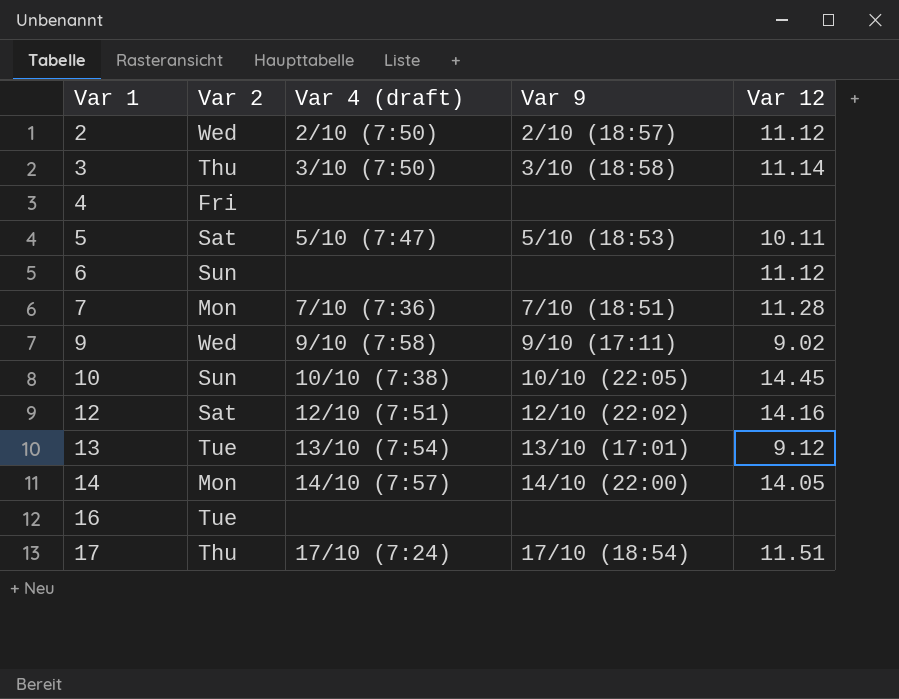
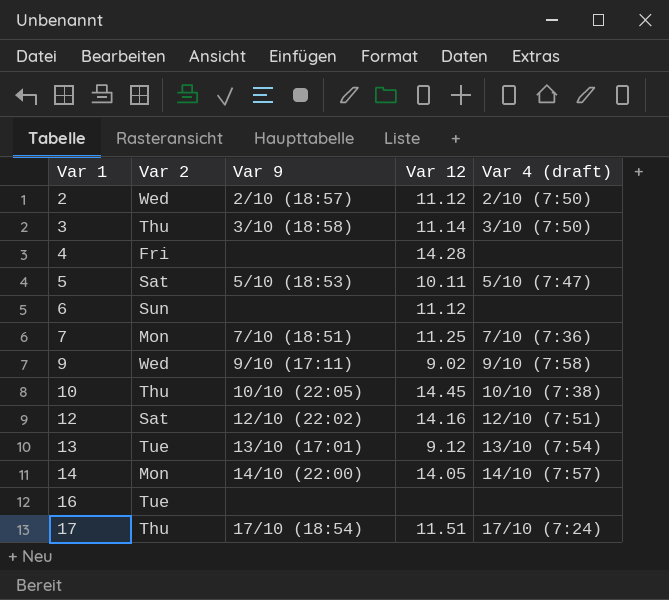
column Var 4 (draft) | position: 3 -> 5
4 | Var 12: none -> 14.28
7 | Var 12: 11.28 -> 11.25
10 | Var 2: Sun -> Thu

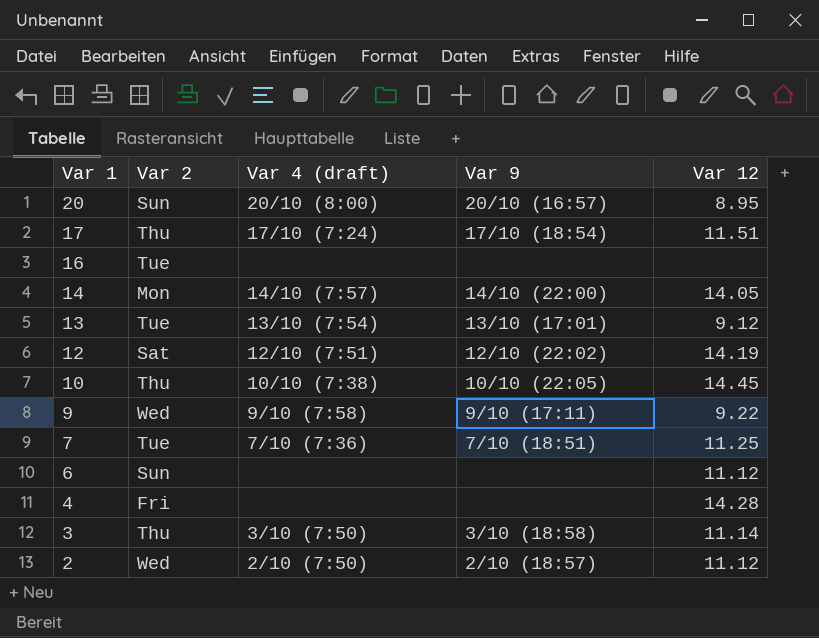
row order: Var 1 ascending -> Var 1 descending
column Var 4 (draft) | position: 5 -> 3
row 5: Sat | 5/10 (18:53) | 10.11 | 5/10 (7:47) -> none
row 20: none -> Sun | 20/10 (8:00) | 20/10 (16:57) | 8.95
12 | Var 12: 14.16 -> 14.19
9 | Var 12: 9.02 -> 9.22
7 | Var 2: Mon -> Tue

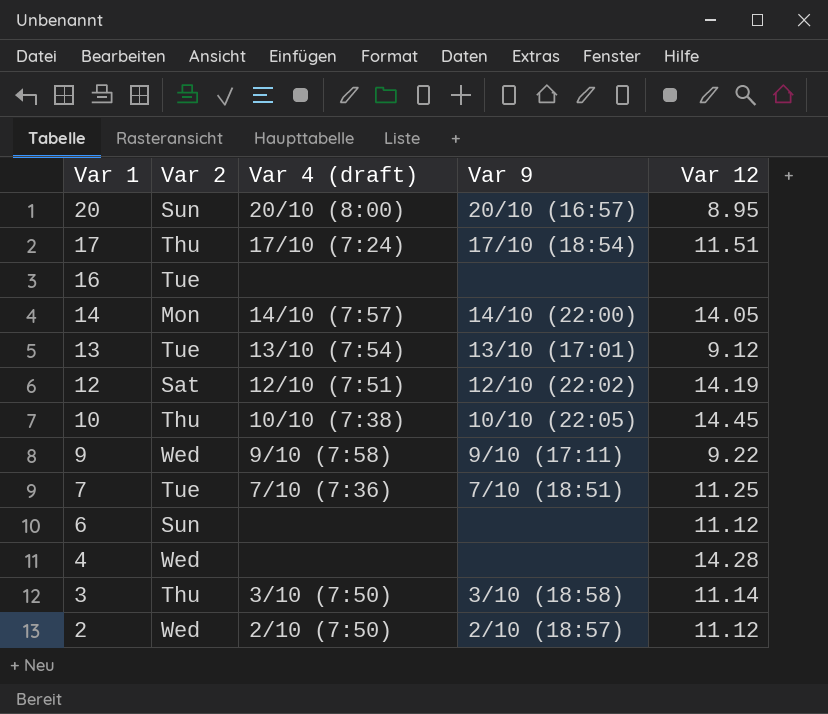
4 | Var 2: Fri -> Wed

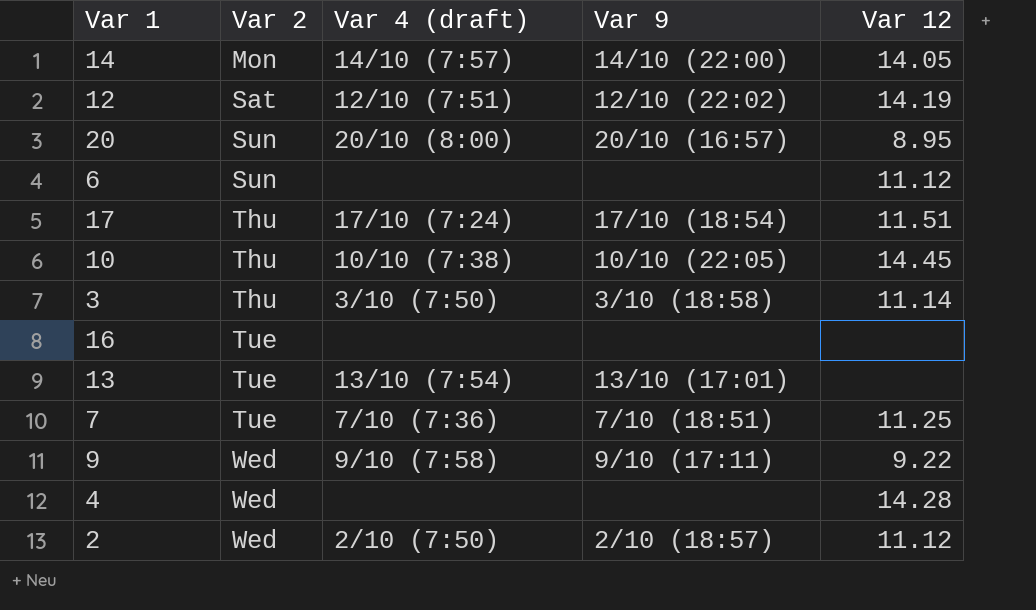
row order: Var 1 descending -> Var 2 ascending
13 | Var 12: 9.12 -> none

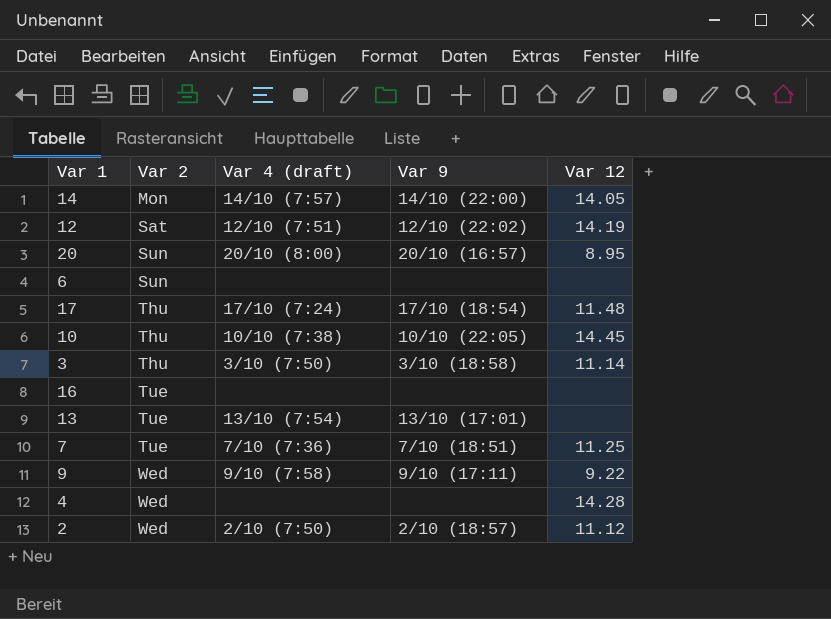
6 | Var 12: 11.12 -> none
17 | Var 12: 11.51 -> 11.48

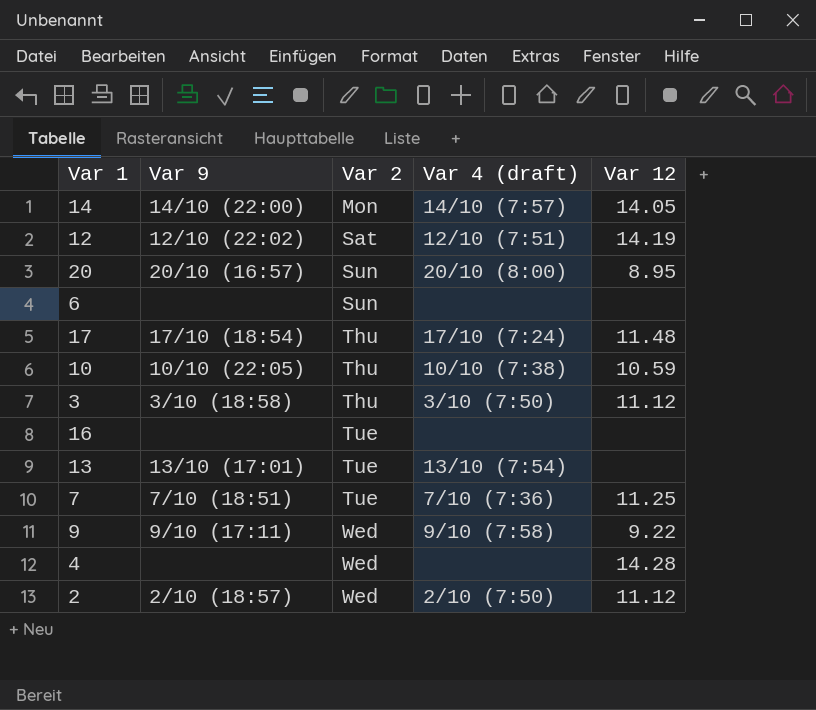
column Var 9 | position: 4 -> 2
10 | Var 12: 14.45 -> 10.59
3 | Var 12: 11.14 -> 11.12

